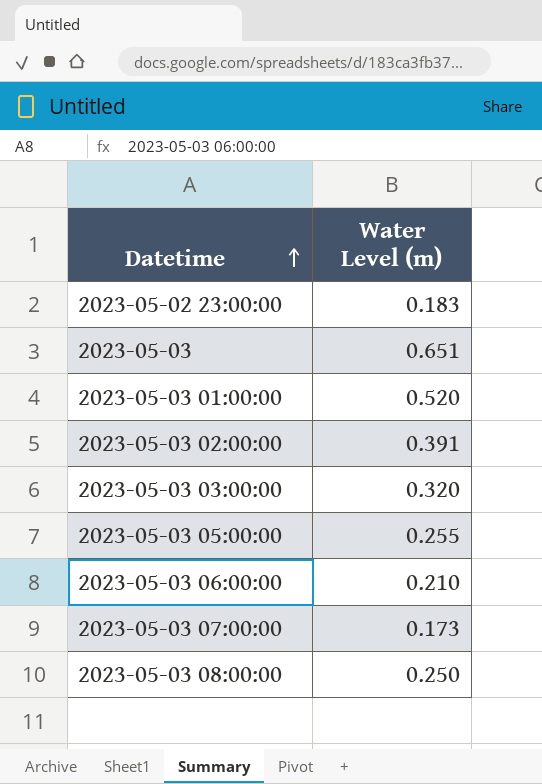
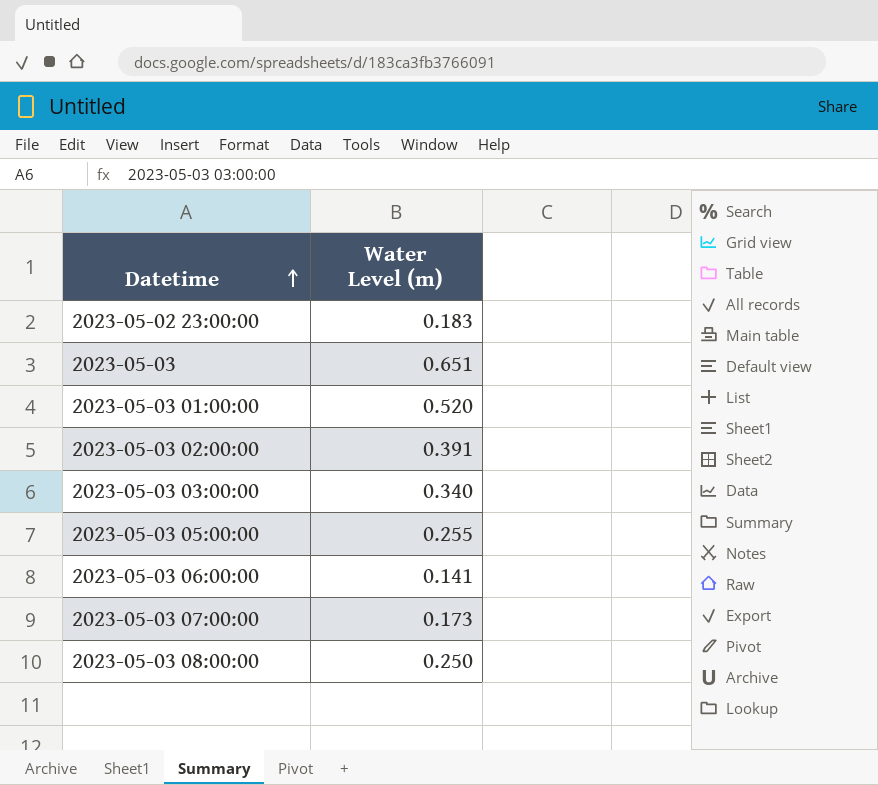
2023-05-03 03:00:00 | Water Level (m): 0.320 -> 0.340
2023-05-03 06:00:00 | Water Level (m): 0.210 -> 0.141

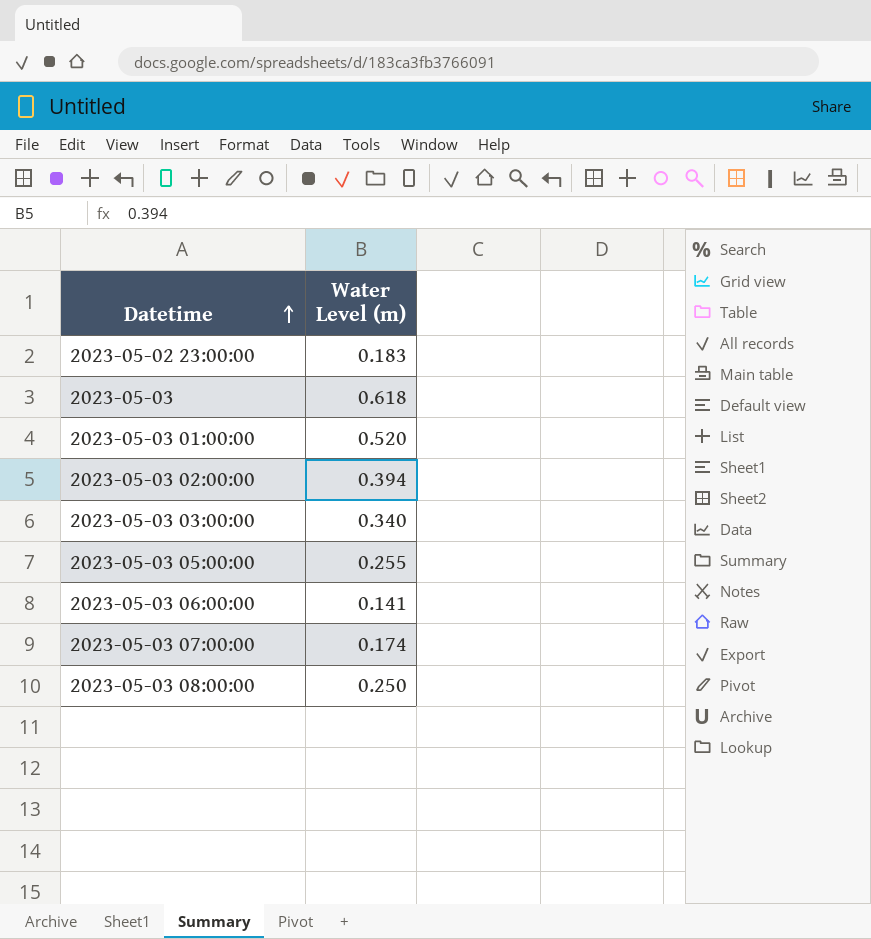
2023-05-03 | Water Level (m): 0.651 -> 0.618
2023-05-03 02:00:00 | Water Level (m): 0.391 -> 0.394
2023-05-03 07:00:00 | Water Level (m): 0.173 -> 0.174

